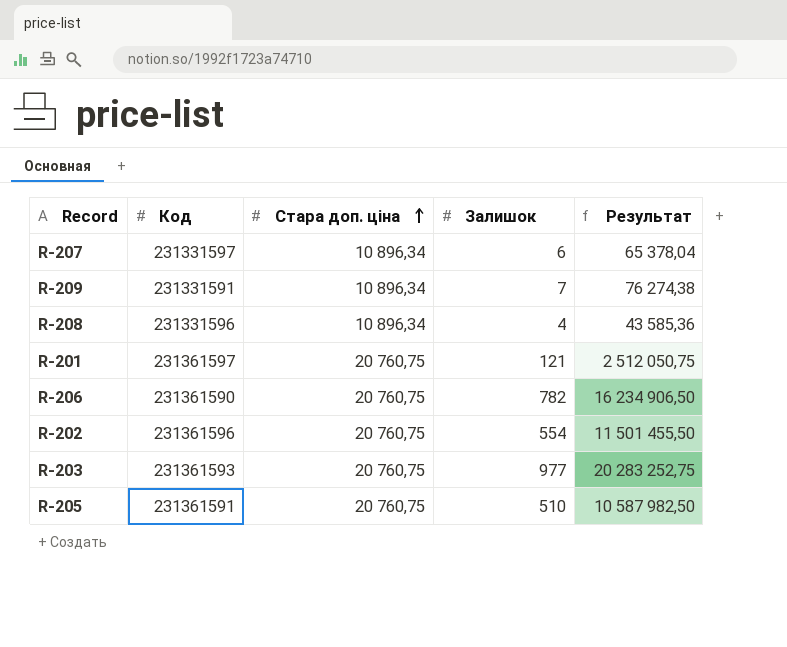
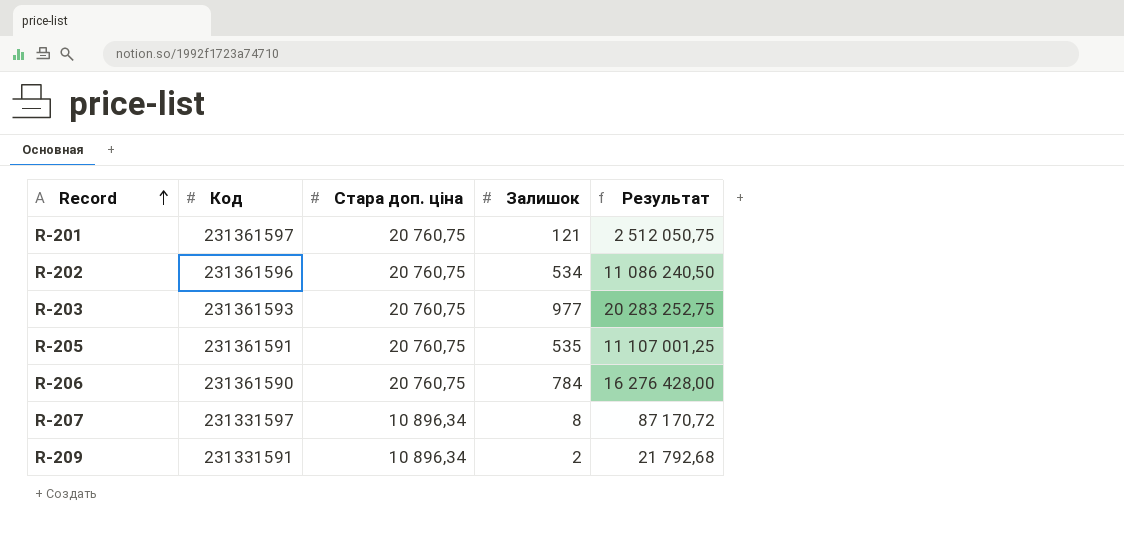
row order: Стара доп. ціна ascending -> Record ascending
row R-208: 231331596 | 10 896,34 | 4 | 43 585,36 -> none
R-202 | Залишок: 554 -> 534
R-202 | Результат: 11 501 455,50 -> 11 086 240,50
R-205 | Залишок: 510 -> 535
R-205 | Результат: 10 587 982,50 -> 11 107 001,25
R-206 | Залишок: 782 -> 784
R-206 | Результат: 16 234 906,50 -> 16 276 428,00
R-207 | Залишок: 6 -> 8
R-207 | Результат: 65 378,04 -> 87 170,72
R-209 | Залишок: 7 -> 2
R-209 | Результат: 76 274,38 -> 21 792,68

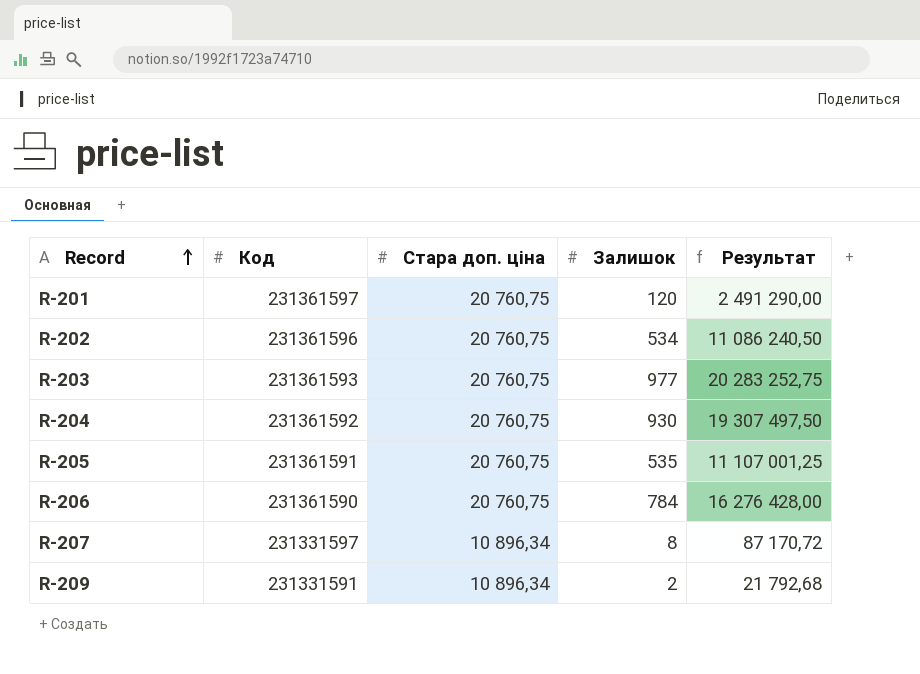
R-201 | Залишок: 121 -> 120
R-201 | Результат: 2 512 050,75 -> 2 491 290,00
row R-204: none -> 231361592 | 20 760,75 | 930 | 19 307 497,50

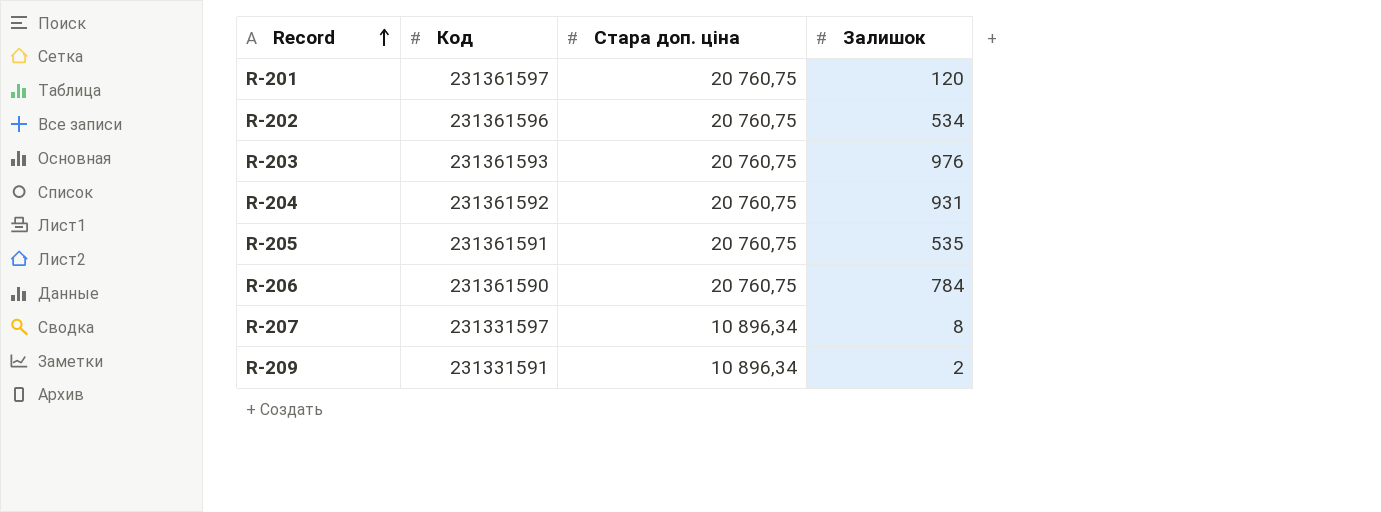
column Результат | formula: [Стара доп. ціна] * [Залишок] -> none
R-203 | Залишок: 977 -> 976
R-204 | Залишок: 930 -> 931

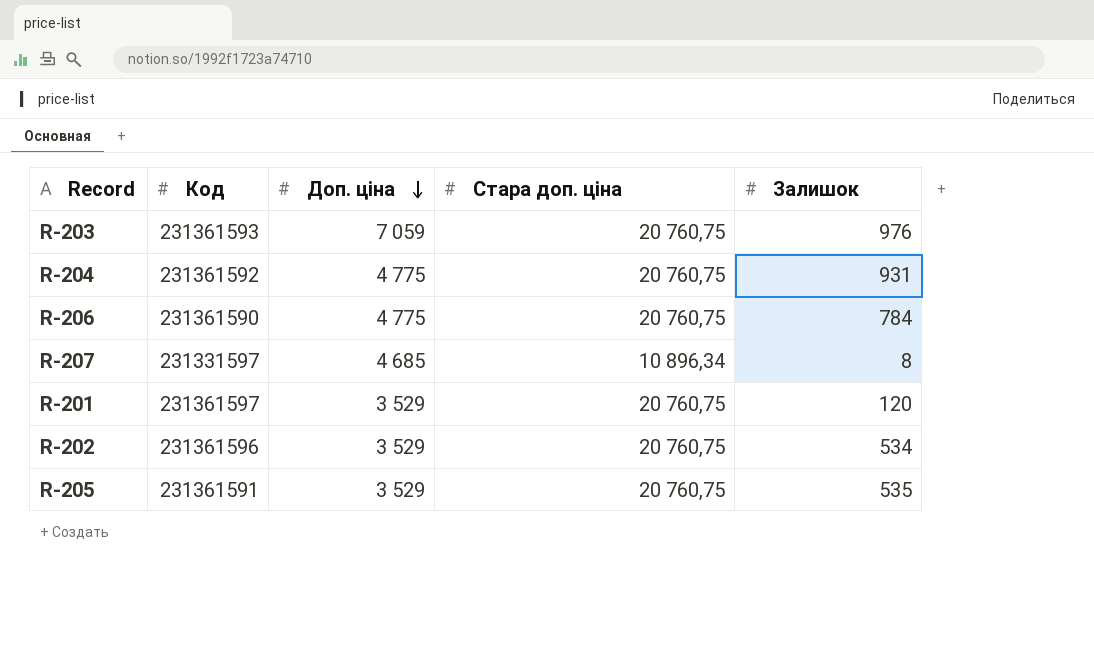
row order: Record ascending -> Доп. ціна descending
column Доп. ціна | position: none -> 3
row R-209: 231331591 | 10 896,34 | 2 -> none

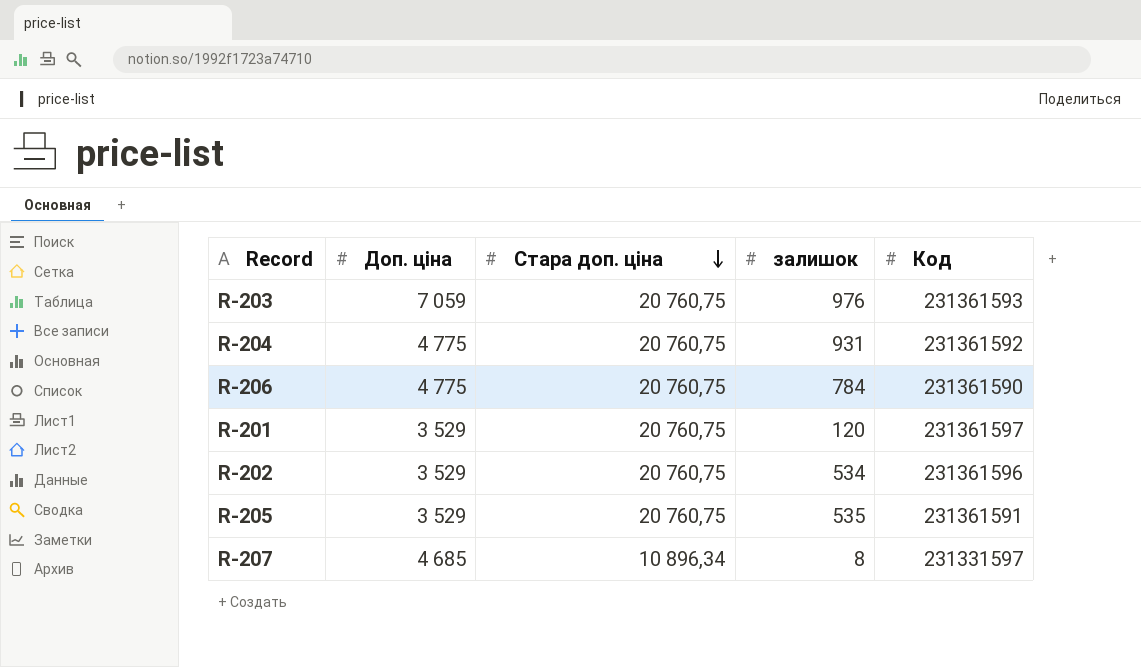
row order: Доп. ціна descending -> Стара доп. ціна descending
column name: Залишок -> залишок
column Код | position: 2 -> 5

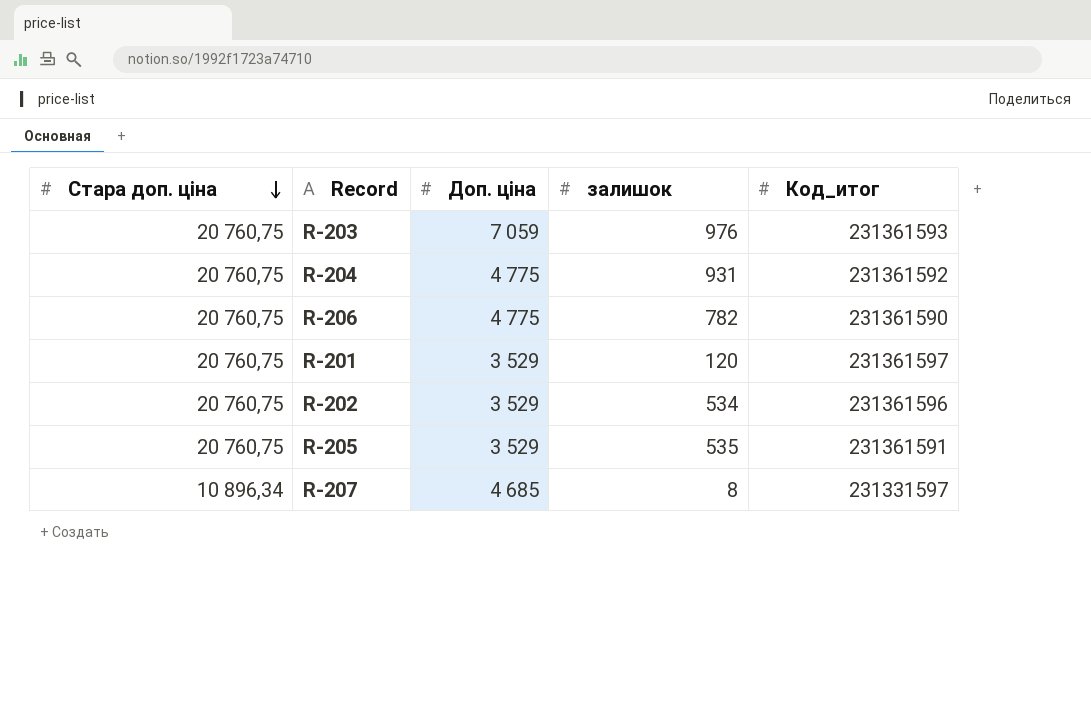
column Стара доп. ціна | position: 3 -> 1
column name: Код -> Код_итог
R-206 | залишок: 784 -> 782

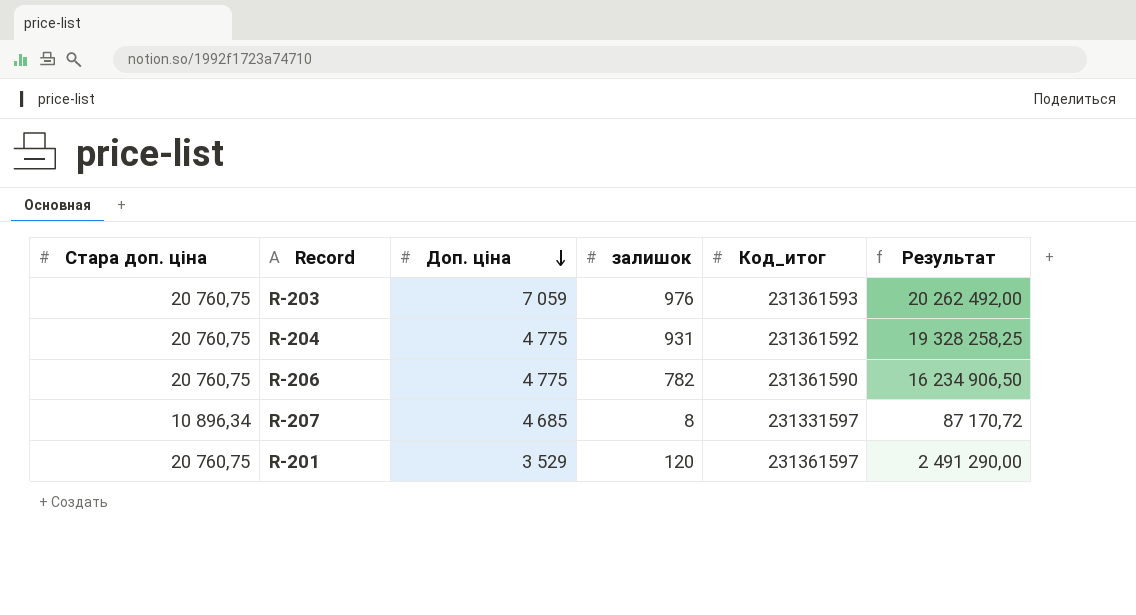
row order: Стара доп. ціна descending -> Доп. ціна descending
column Результат | formula: none -> [Стара доп. ціна] * [залишок]
row R-202: 20 760,75 | 3 529 | 534 | 231361596 -> none
row R-205: 20 760,75 | 3 529 | 535 | 231361591 -> none

